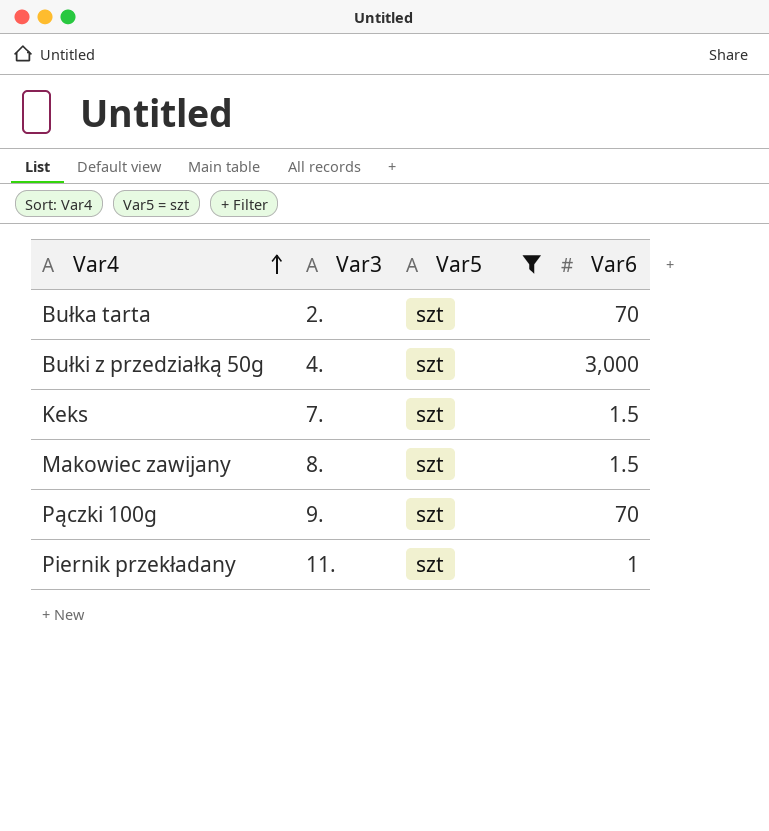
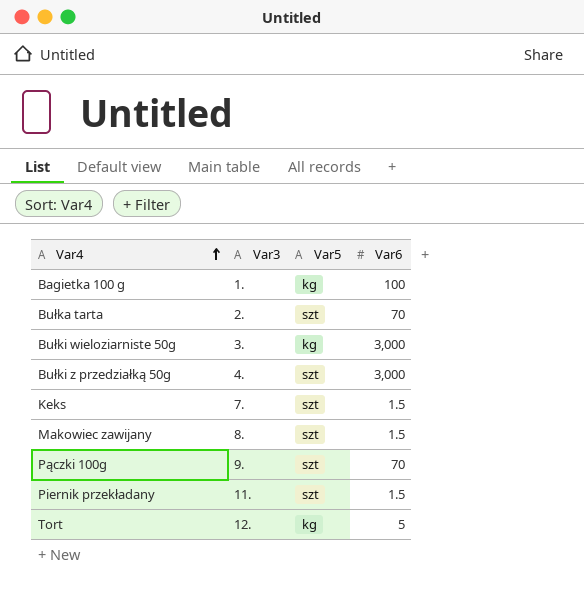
filter: Var5 = szt -> none
Piernik przekładany | Var6: 1 -> 1.5

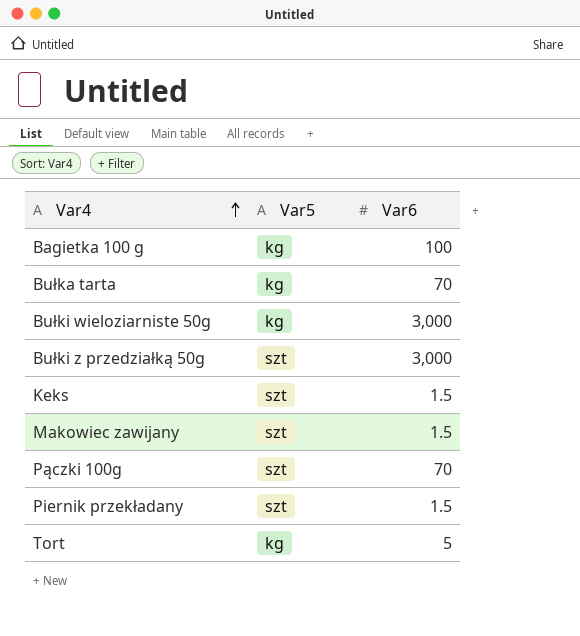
column Var3 | position: 2 -> none
Bułka tarta | Var5: szt -> kg

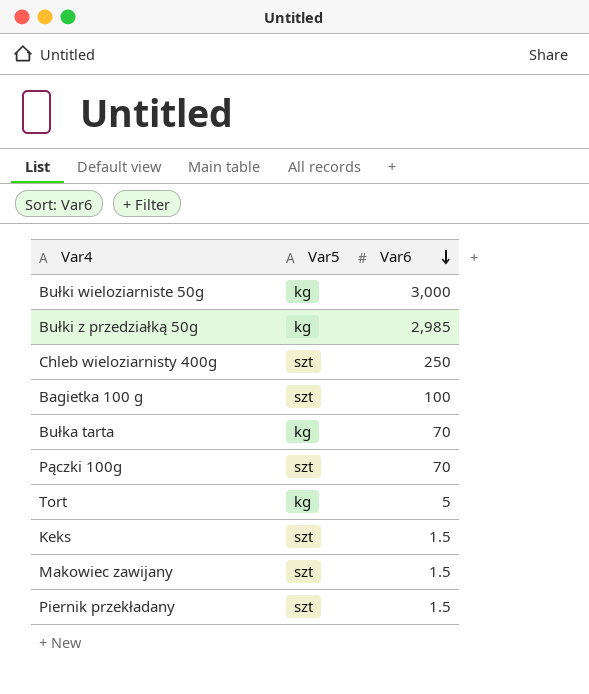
row order: Var4 ascending -> Var6 descending
Bułki z przedziałką 50g | Var5: szt -> kg
Bułki z przedziałką 50g | Var6: 3,000 -> 2,985
row Chleb wieloziarnisty 400g: none -> szt | 250
Bagietka 100 g | Var5: kg -> szt

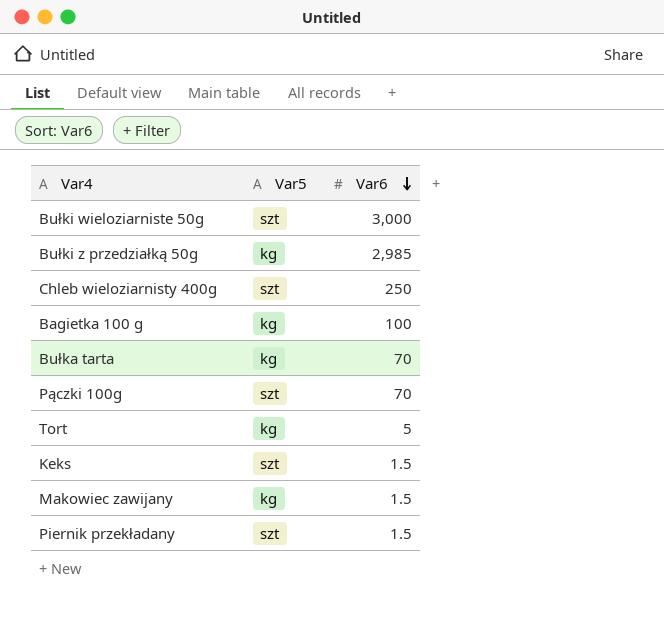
Bułki wieloziarniste 50g | Var5: kg -> szt
Bagietka 100 g | Var5: szt -> kg
Makowiec zawijany | Var5: szt -> kg

